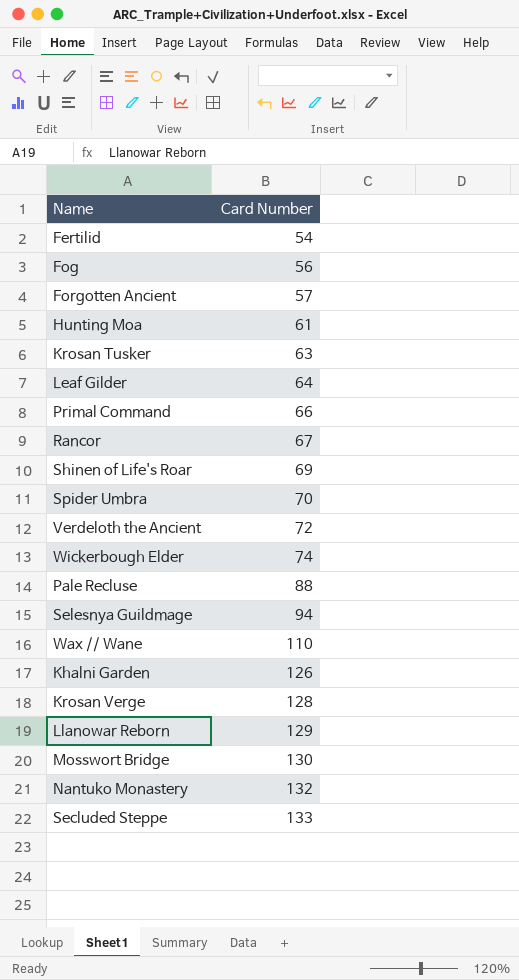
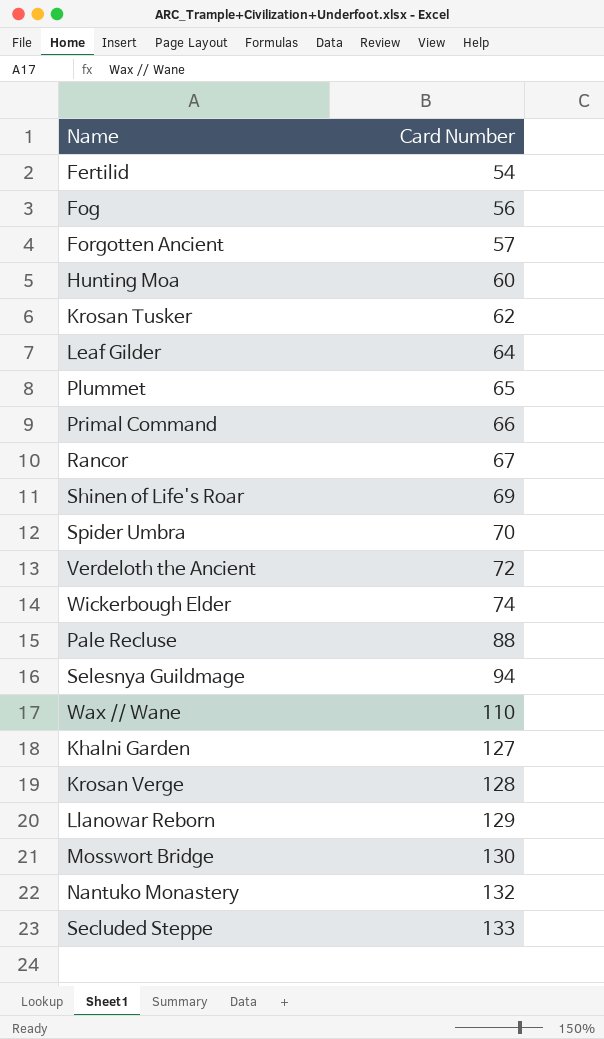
Hunting Moa | Card Number: 61 -> 60
Krosan Tusker | Card Number: 63 -> 62
row Plummet: none -> 65
Khalni Garden | Card Number: 126 -> 127

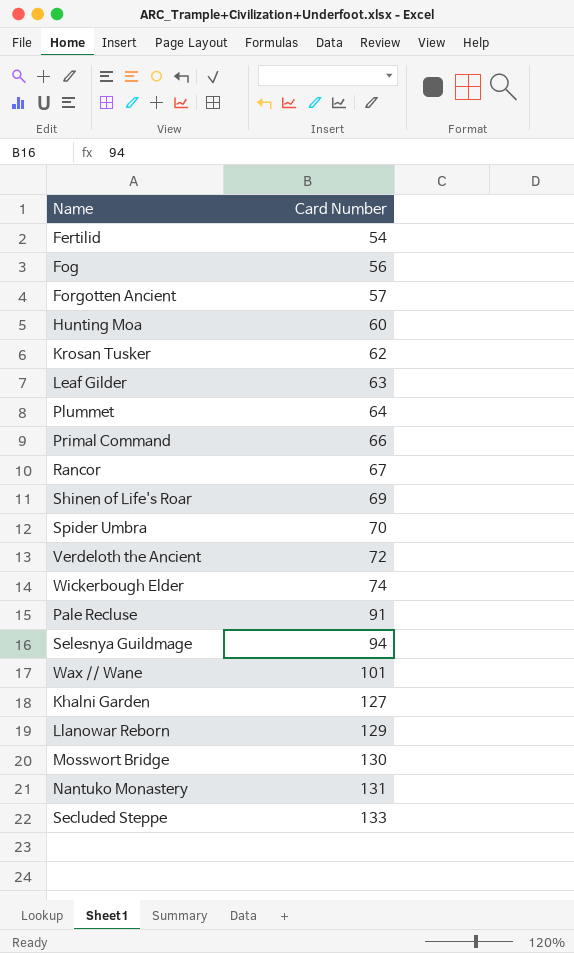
row Krosan Verge: 128 -> none
Leaf Gilder | Card Number: 64 -> 63
Plummet | Card Number: 65 -> 64
Pale Recluse | Card Number: 88 -> 91
Wax // Wane | Card Number: 110 -> 101
Nantuko Monastery | Card Number: 132 -> 131

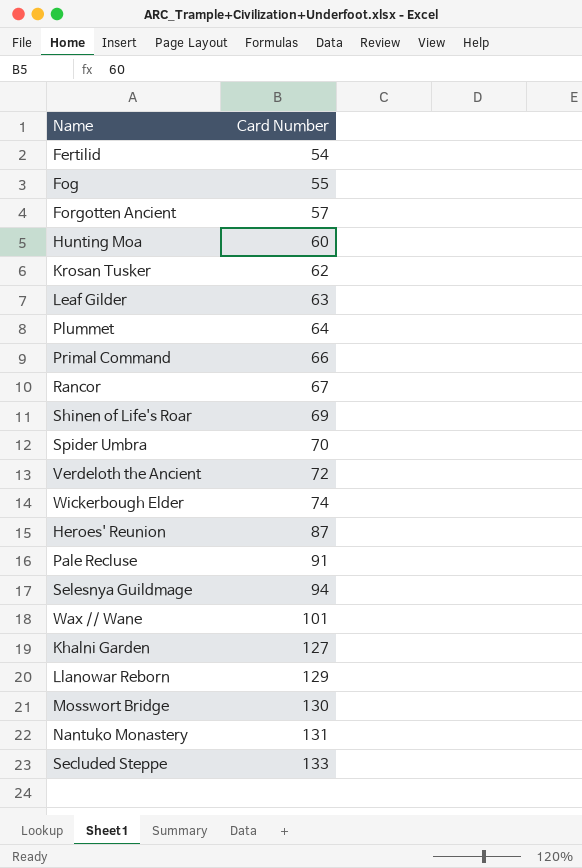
Fog | Card Number: 56 -> 55
row Heroes' Reunion: none -> 87

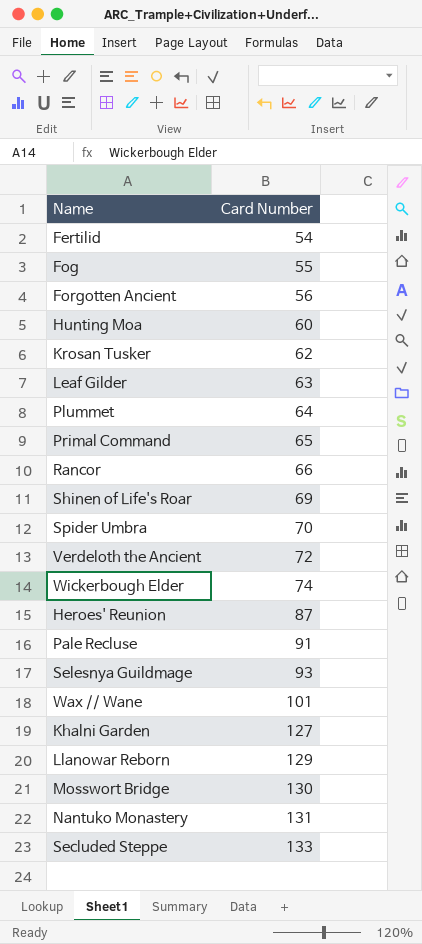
Forgotten Ancient | Card Number: 57 -> 56
Primal Command | Card Number: 66 -> 65
Rancor | Card Number: 67 -> 66
Selesnya Guildmage | Card Number: 94 -> 93

